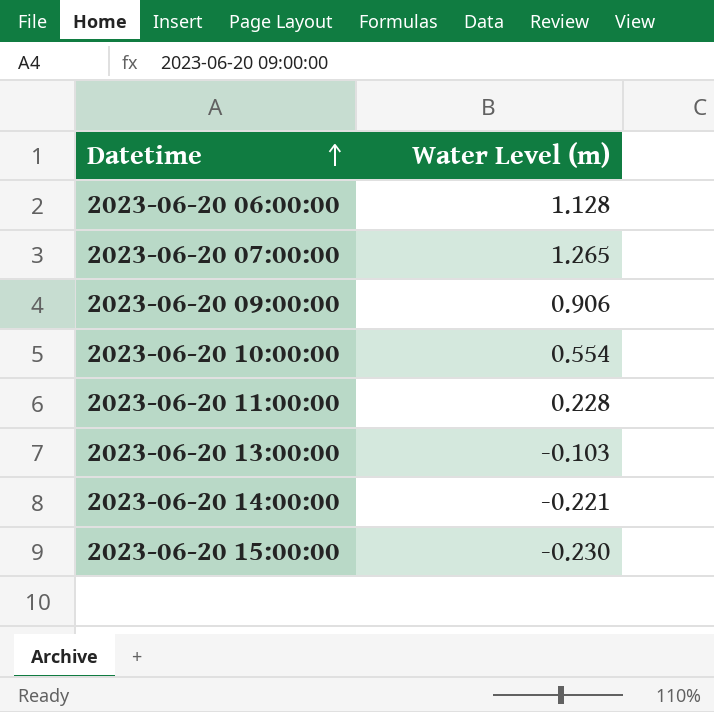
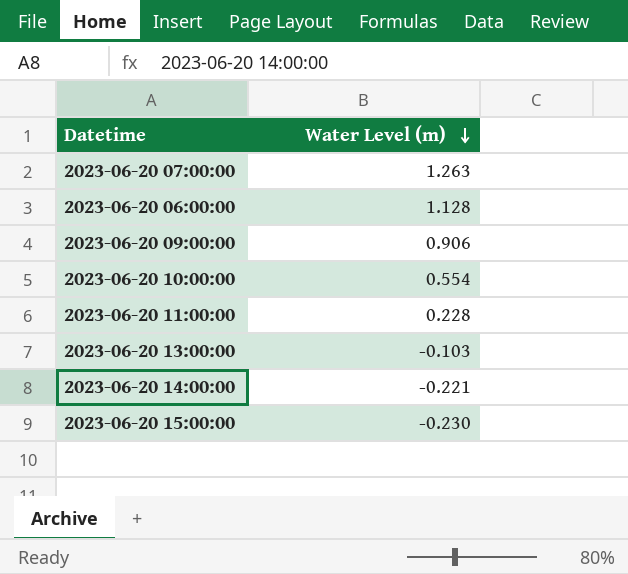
row order: Datetime ascending -> Water Level (m) descending
2023-06-20 07:00:00 | Water Level (m): 1.265 -> 1.263

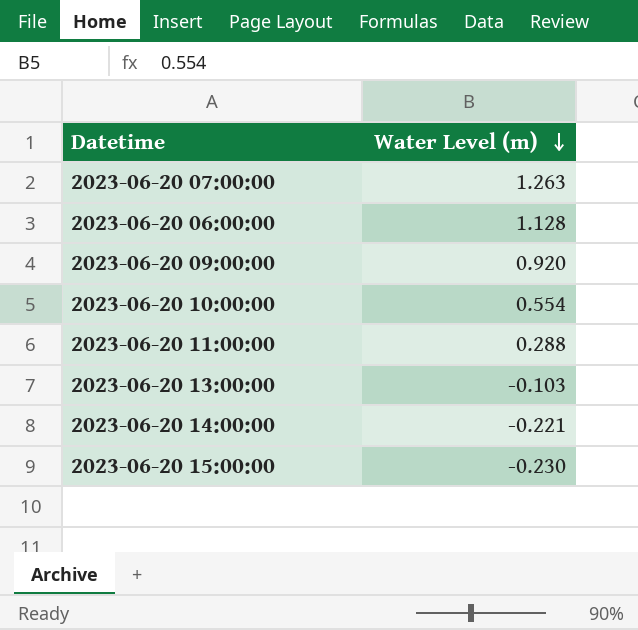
2023-06-20 09:00:00 | Water Level (m): 0.906 -> 0.920
2023-06-20 11:00:00 | Water Level (m): 0.228 -> 0.288

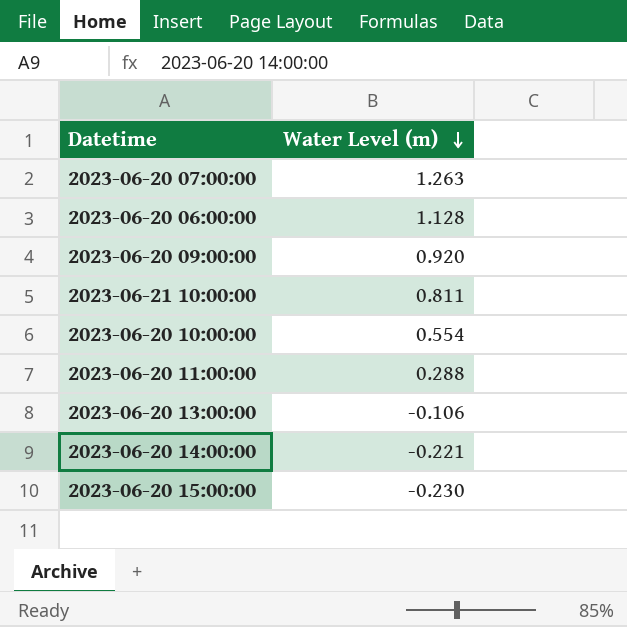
row 2023-06-21 10:00:00: none -> 0.811
2023-06-20 13:00:00 | Water Level (m): -0.103 -> -0.106

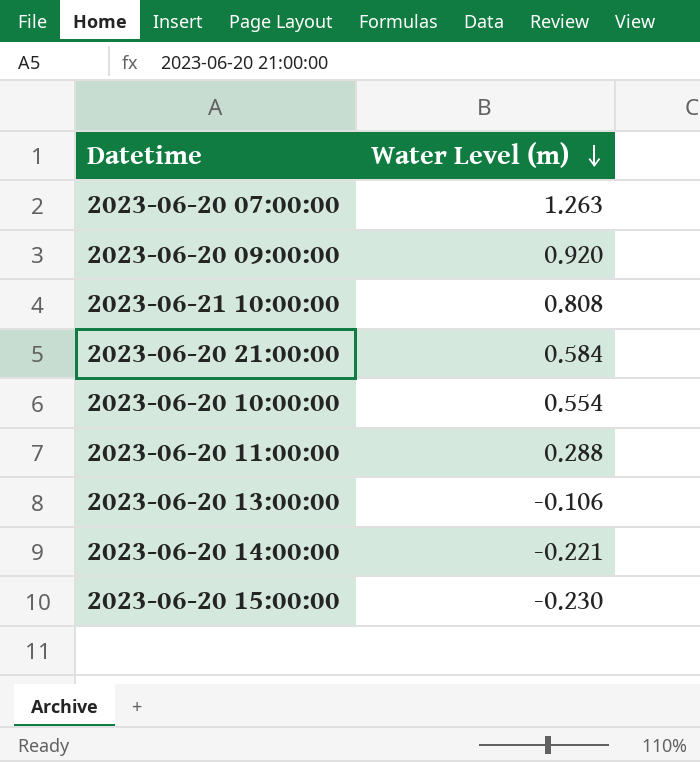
row 2023-06-20 06:00:00: 1.128 -> none
2023-06-21 10:00:00 | Water Level (m): 0.811 -> 0.808
row 2023-06-20 21:00:00: none -> 0.584

